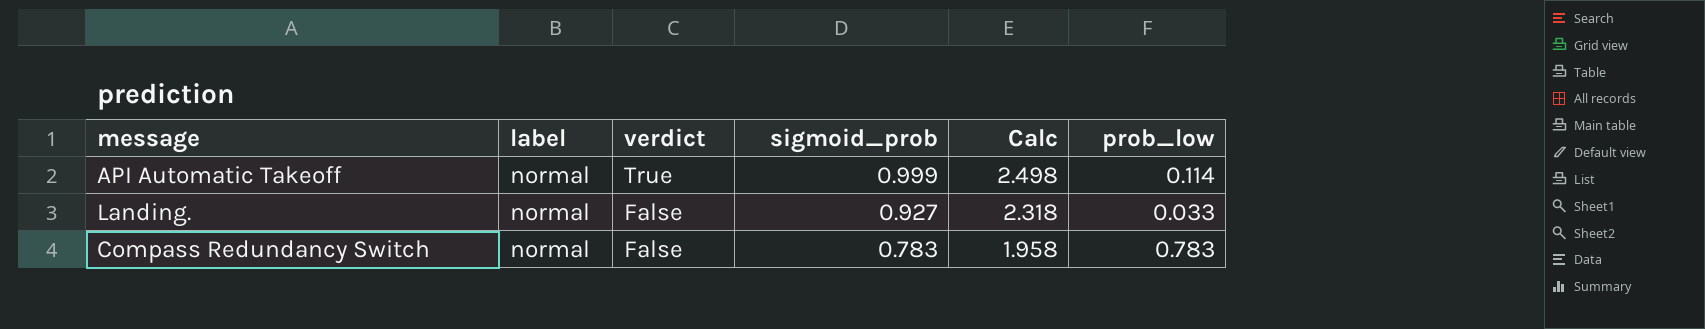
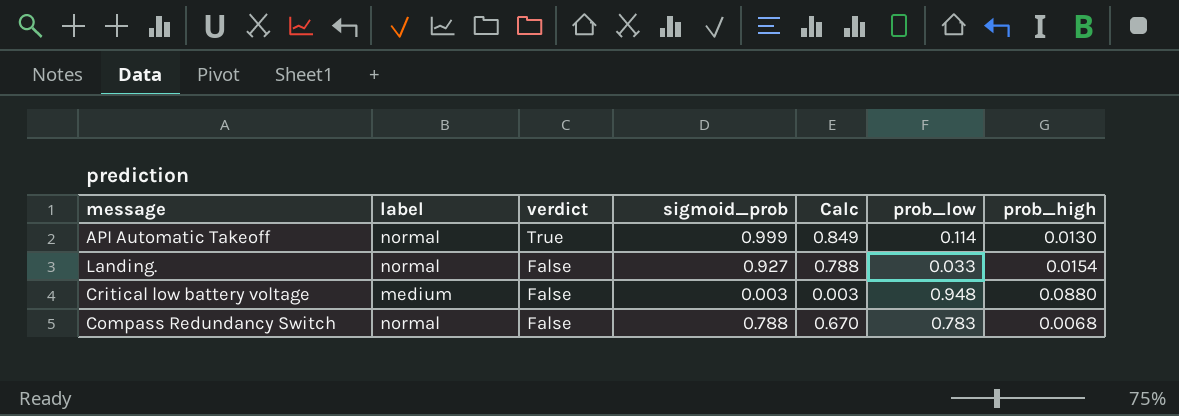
column Calc | formula: [sigmoid_prob] * 2.5 -> [sigmoid_prob] * 0.85
column prob_high | position: none -> 7
row Critical low battery voltage: none -> medium | False | 0.003 | 0.003 | 0.948 | 0.0880
Compass Redundancy Switch | sigmoid_prob: 0.783 -> 0.788

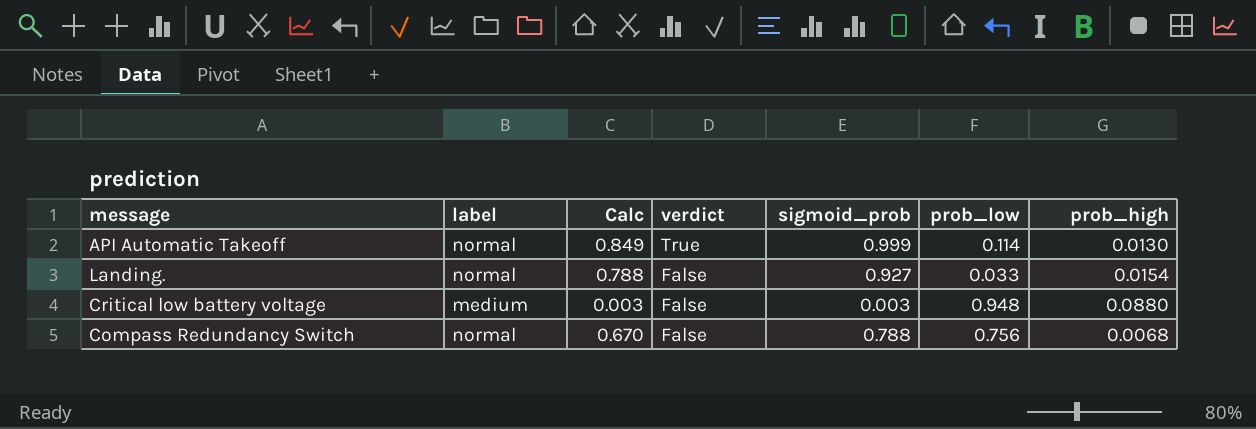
column Calc | position: 5 -> 3
Compass Redundancy Switch | prob_low: 0.783 -> 0.756

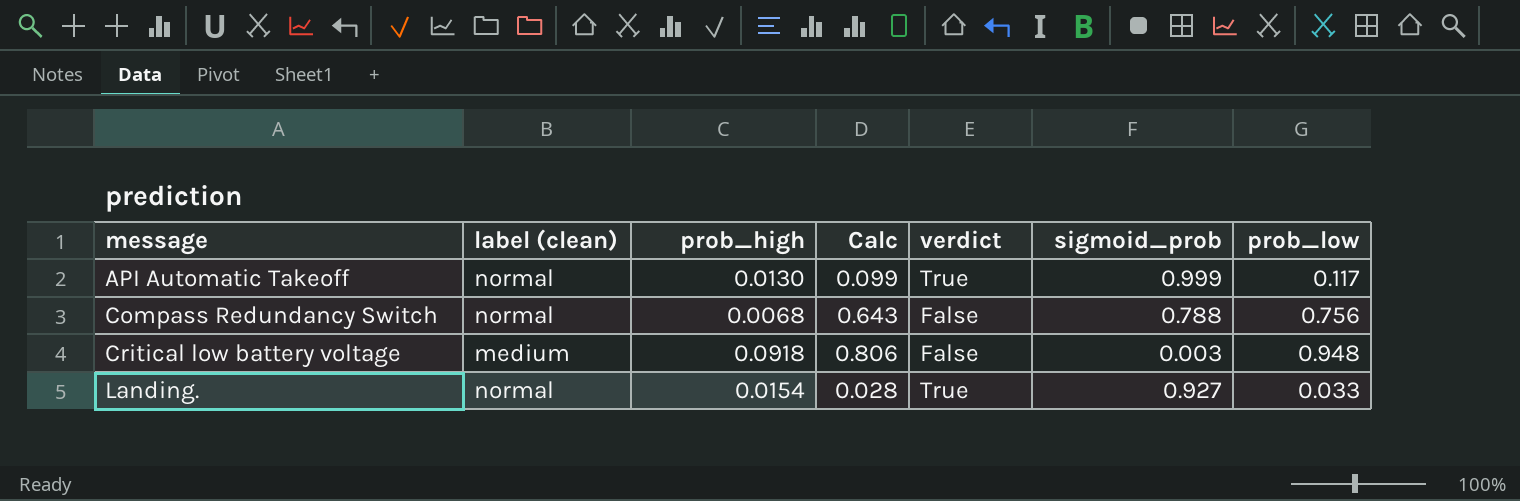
row order: verdict descending -> message ascending
column name: label -> label (clean)
column prob_high | position: 7 -> 3
column Calc | formula: [sigmoid_prob] * 0.85 -> [prob_low] * 0.85
API Automatic Takeoff | prob_low: 0.114 -> 0.117
Critical low battery voltage | prob_high: 0.0880 -> 0.0918
Landing. | verdict: False -> True

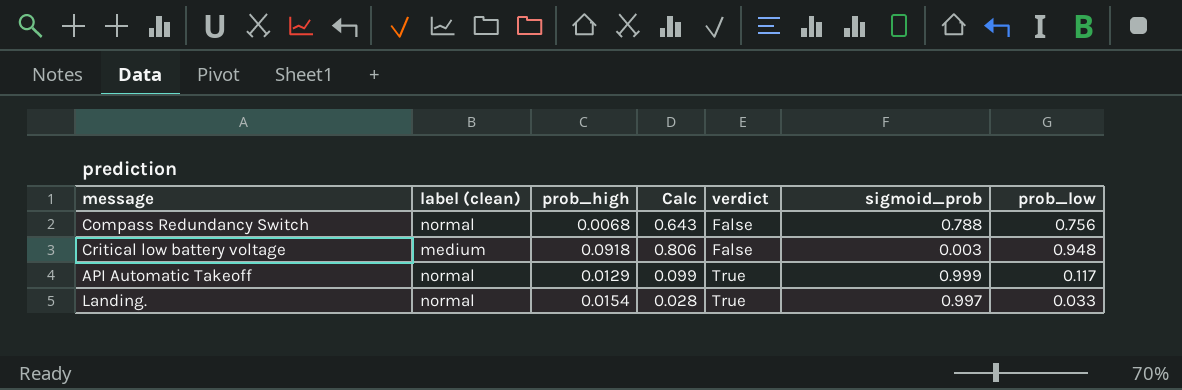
row order: message ascending -> verdict ascending
API Automatic Takeoff | prob_high: 0.0130 -> 0.0129
Landing. | sigmoid_prob: 0.927 -> 0.997

